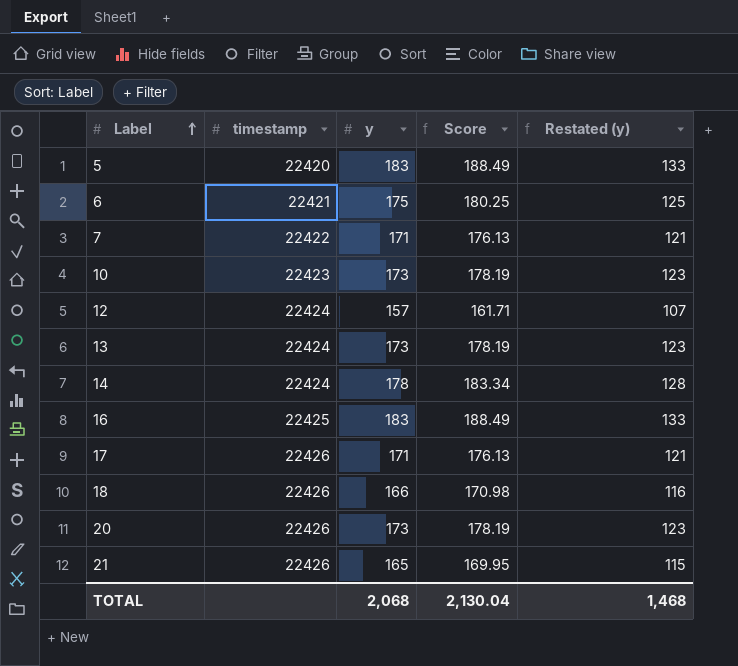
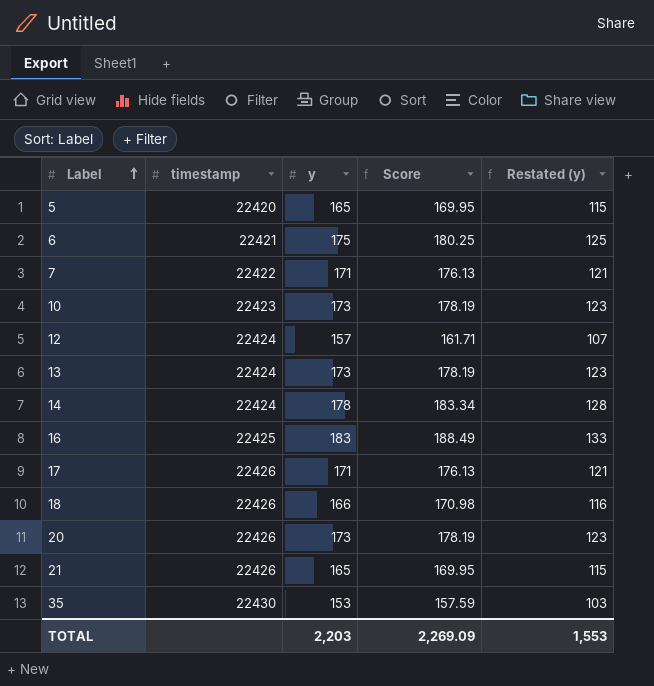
5 | y: 183 -> 165
5 | Score: 188.49 -> 169.95
5 | Restated (y): 133 -> 115
row 35: none -> 22430 | 153 | 157.59 | 103
TOTAL | y: 2,068 -> 2,203
TOTAL | Score: 2,130.04 -> 2,269.09
TOTAL | Restated (y): 1,468 -> 1,553

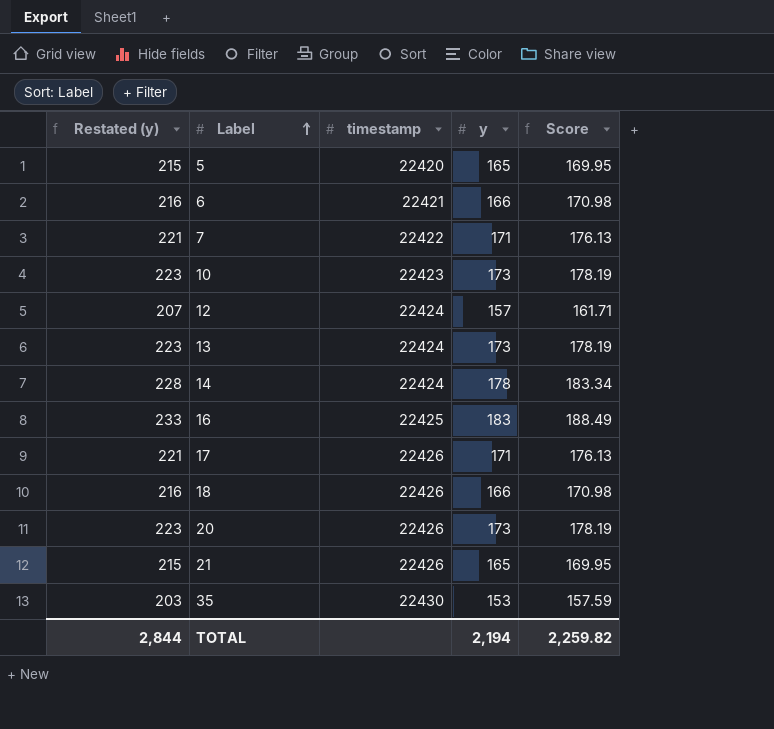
column Restated (y) | formula: [y] - 50 -> [y] + 50
column Restated (y) | position: 5 -> 1
6 | y: 175 -> 166
6 | Score: 180.25 -> 170.98
TOTAL | Restated (y): 1,553 -> 2,844
TOTAL | y: 2,203 -> 2,194
TOTAL | Score: 2,269.09 -> 2,259.82

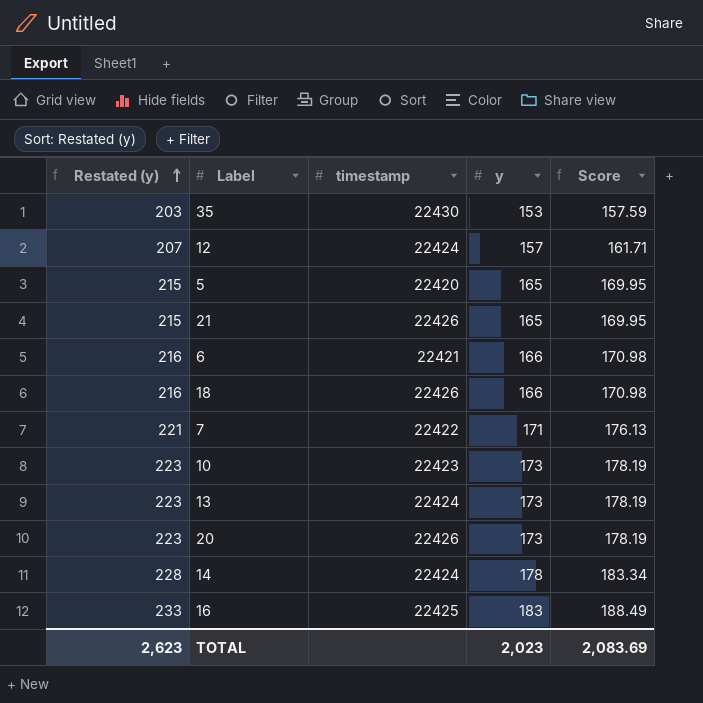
row order: Label ascending -> Restated (y) ascending
row 17: 221 | 22426 | 171 | 176.13 -> none
TOTAL | Restated (y): 2,844 -> 2,623
TOTAL | y: 2,194 -> 2,023
TOTAL | Score: 2,259.82 -> 2,083.69

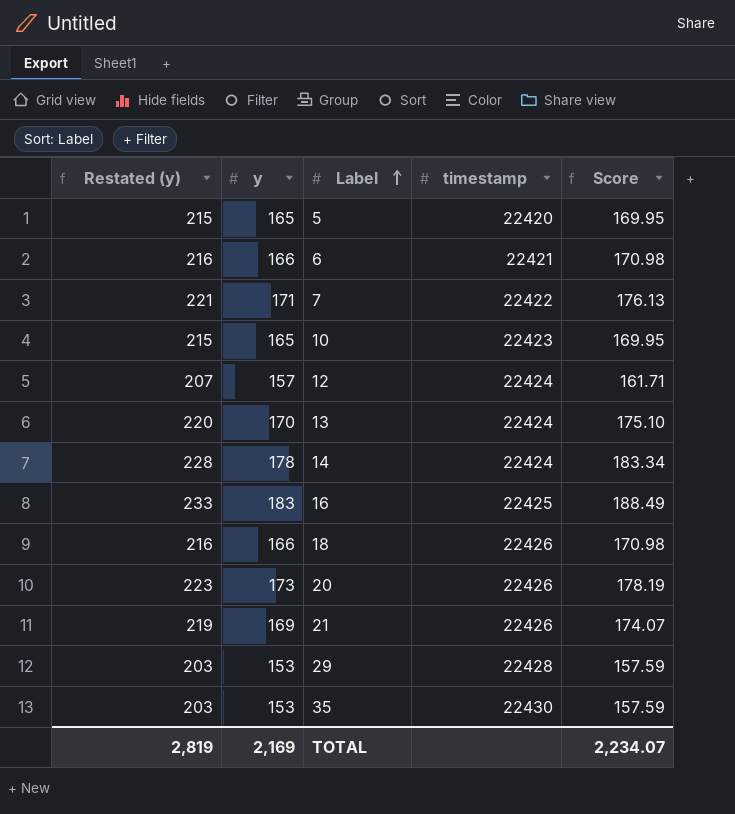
row order: Restated (y) ascending -> Label ascending
column y | position: 4 -> 2
10 | Restated (y): 223 -> 215
10 | y: 173 -> 165
10 | Score: 178.19 -> 169.95
13 | Restated (y): 223 -> 220
13 | y: 173 -> 170
13 | Score: 178.19 -> 175.10
21 | Restated (y): 215 -> 219
21 | y: 165 -> 169
21 | Score: 169.95 -> 174.07
row 29: none -> 203 | 153 | 22428 | 157.59
TOTAL | Restated (y): 2,623 -> 2,819
TOTAL | y: 2,023 -> 2,169
TOTAL | Score: 2,083.69 -> 2,234.07

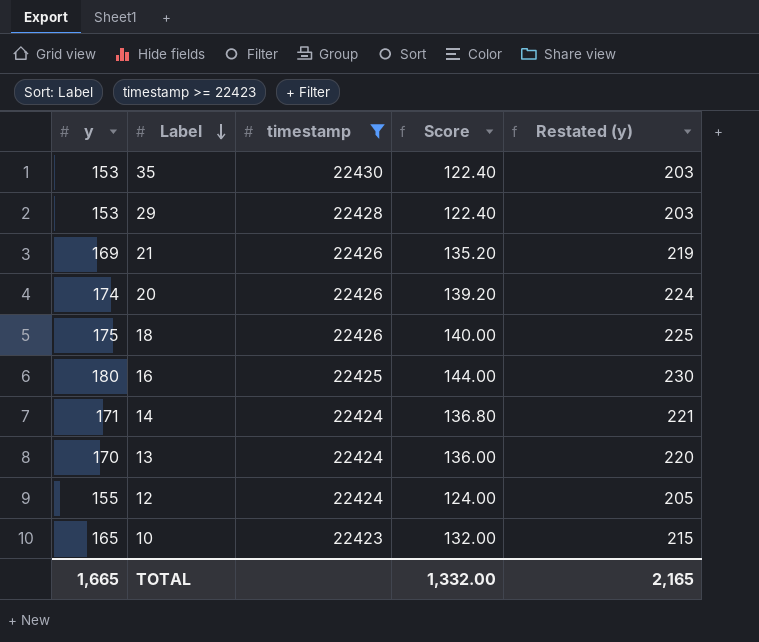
filter: none -> timestamp >= 22423
row order: Label ascending -> Label descending
column Score | formula: [y] * 1.03 -> [y] * 0.8
column Restated (y) | position: 1 -> 5
20 | y: 173 -> 174
20 | Restated (y): 223 -> 224
18 | y: 166 -> 175
18 | Restated (y): 216 -> 225
16 | y: 183 -> 180
16 | Restated (y): 233 -> 230
14 | y: 178 -> 171
14 | Restated (y): 228 -> 221
12 | y: 157 -> 155
12 | Restated (y): 207 -> 205
TOTAL | y: 2,169 -> 1,665
TOTAL | Score: 2,234.07 -> 1,332.00
TOTAL | Restated (y): 2,819 -> 2,165

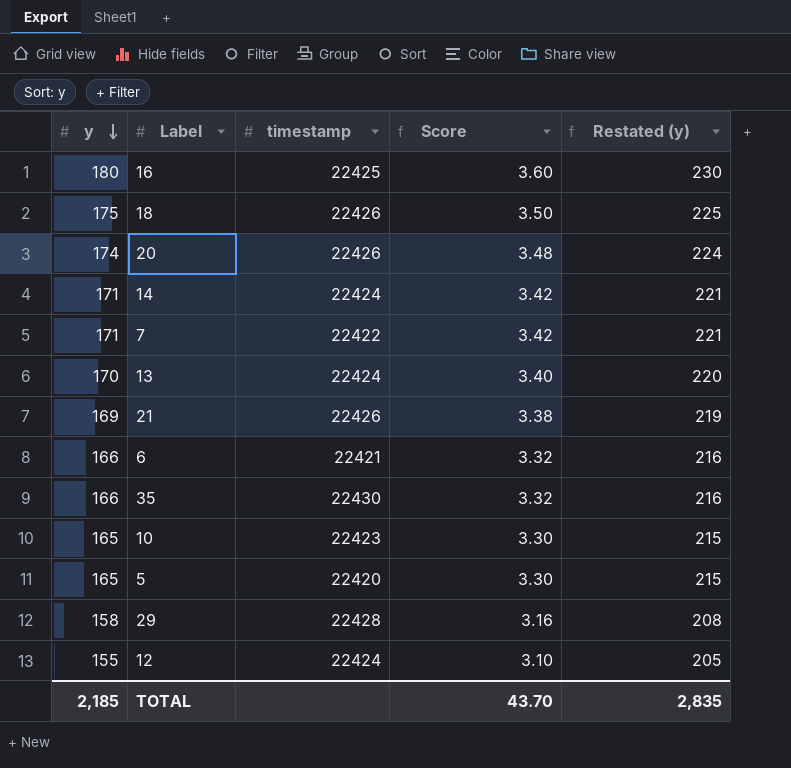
filter: timestamp >= 22423 -> none
row order: Label descending -> y descending
column Score | formula: [y] * 0.8 -> [y] * 0.02
35 | y: 153 -> 166
35 | Restated (y): 203 -> 216
29 | y: 153 -> 158
29 | Restated (y): 203 -> 208
TOTAL | y: 1,665 -> 2,185
TOTAL | Score: 1,332.00 -> 43.70
TOTAL | Restated (y): 2,165 -> 2,835

